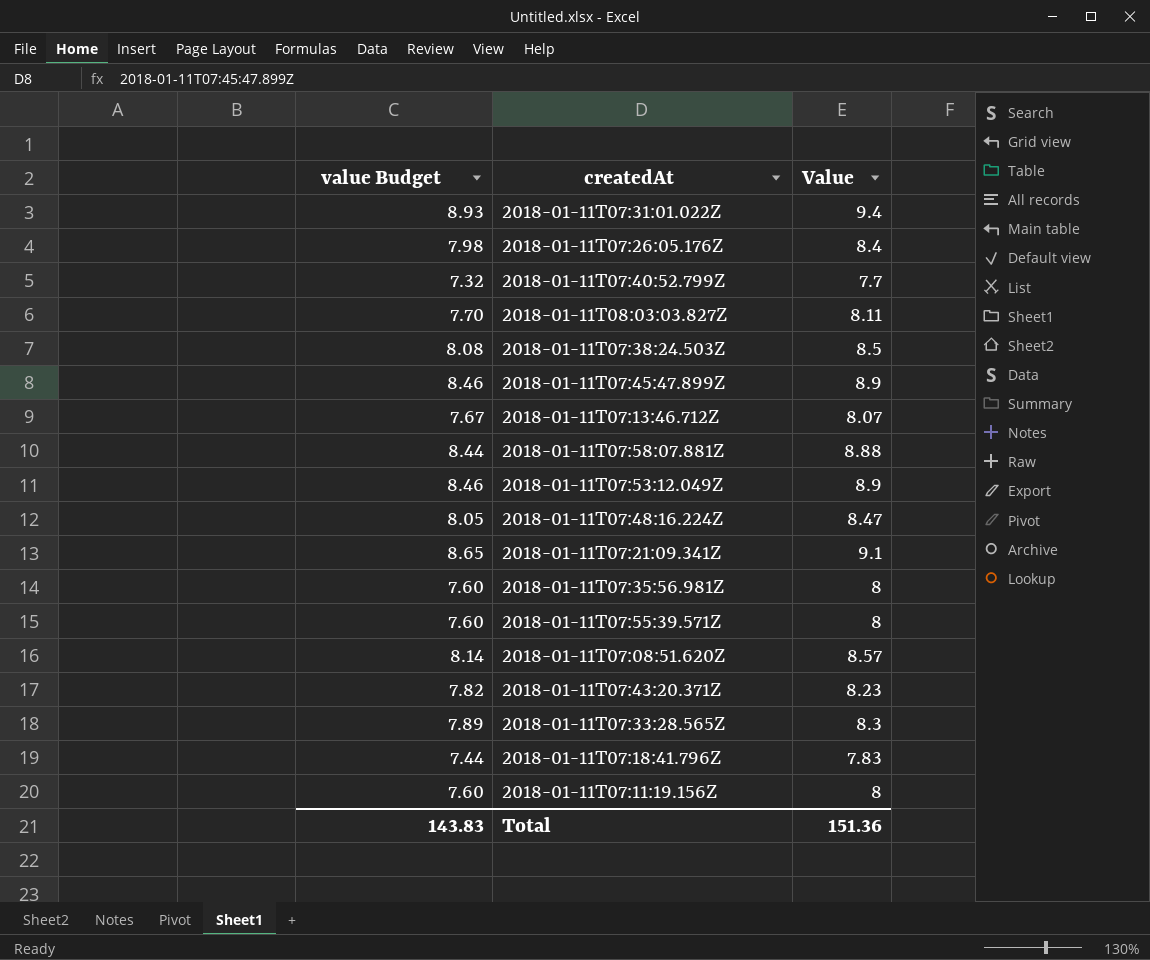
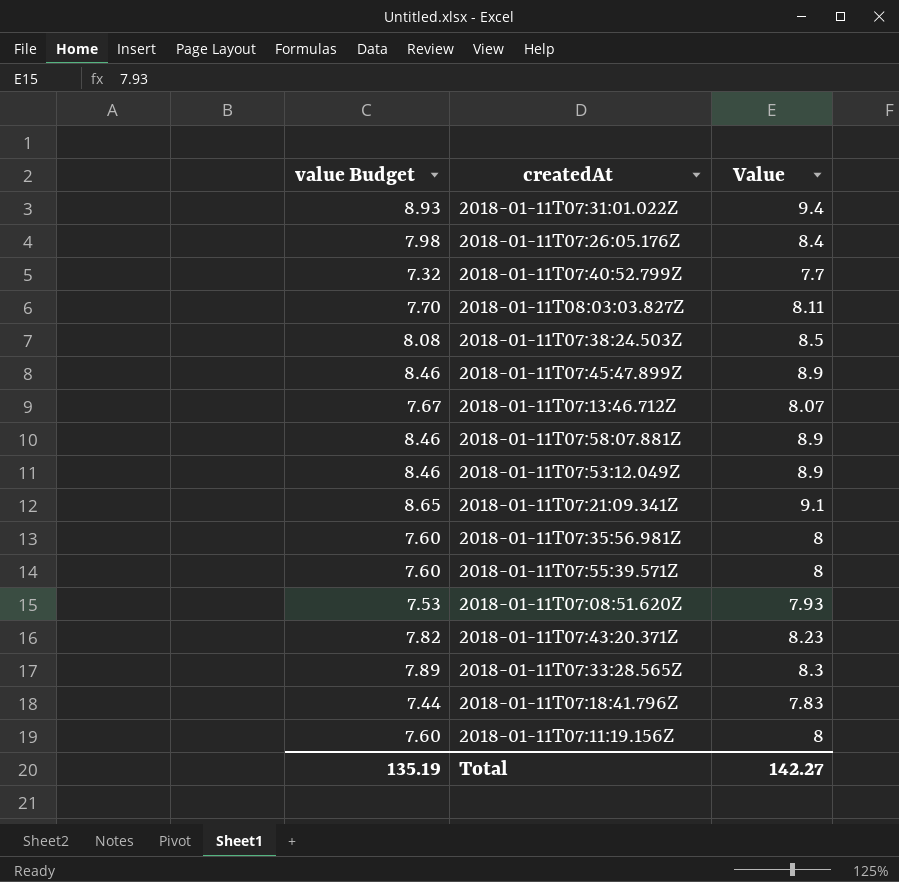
row 2018-01-11T07:48:16.224Z: 8.05 | 8.47 -> none
2018-01-11T07:58:07.881Z | value Budget: 8.44 -> 8.46
2018-01-11T07:58:07.881Z | Value: 8.88 -> 8.9
2018-01-11T07:08:51.620Z | value Budget: 8.14 -> 7.53
2018-01-11T07:08:51.620Z | Value: 8.57 -> 7.93
Total | value Budget: 143.83 -> 135.19
Total | Value: 151.36 -> 142.27

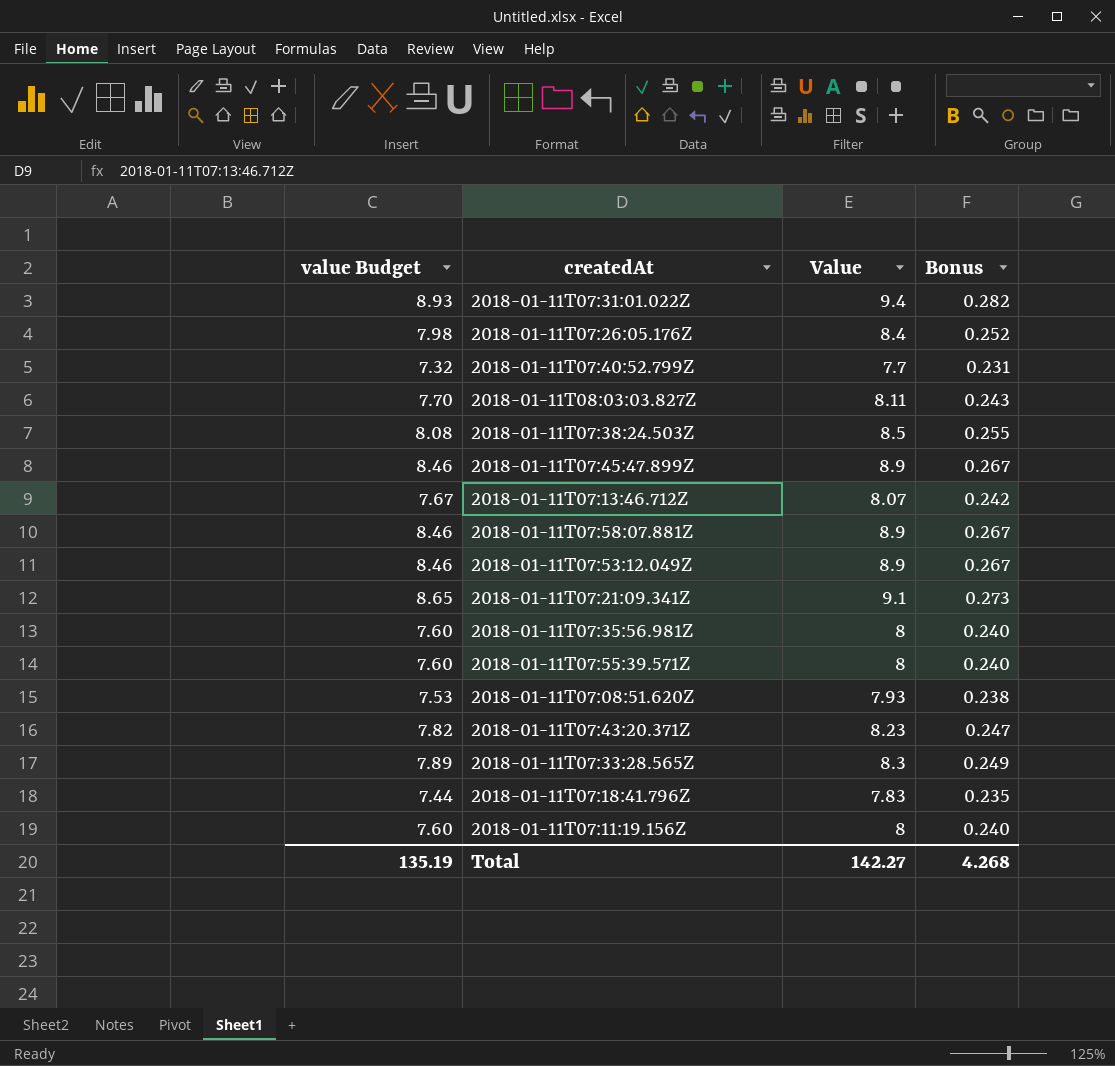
column Bonus | formula: none -> [Value] * 0.03

